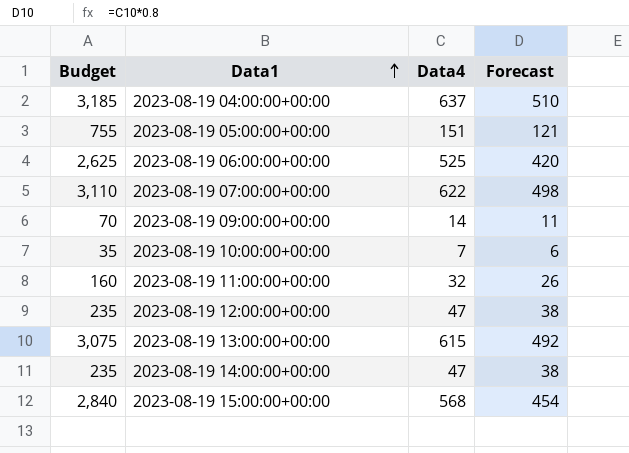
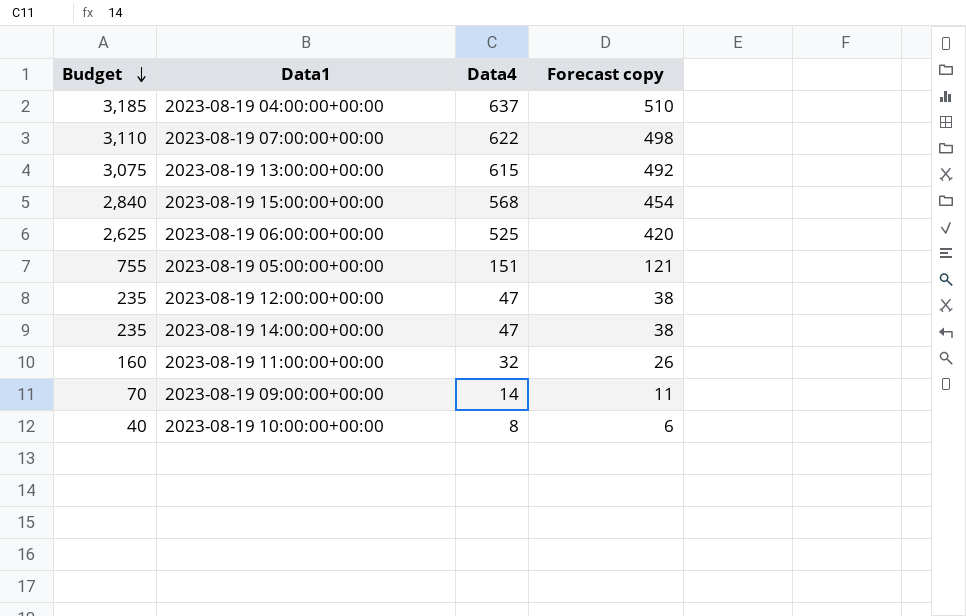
row order: Data1 ascending -> Budget descending
column name: Forecast -> Forecast copy
2023-08-19 10:00:00+00:00 | Budget: 35 -> 40
2023-08-19 10:00:00+00:00 | Data4: 7 -> 8

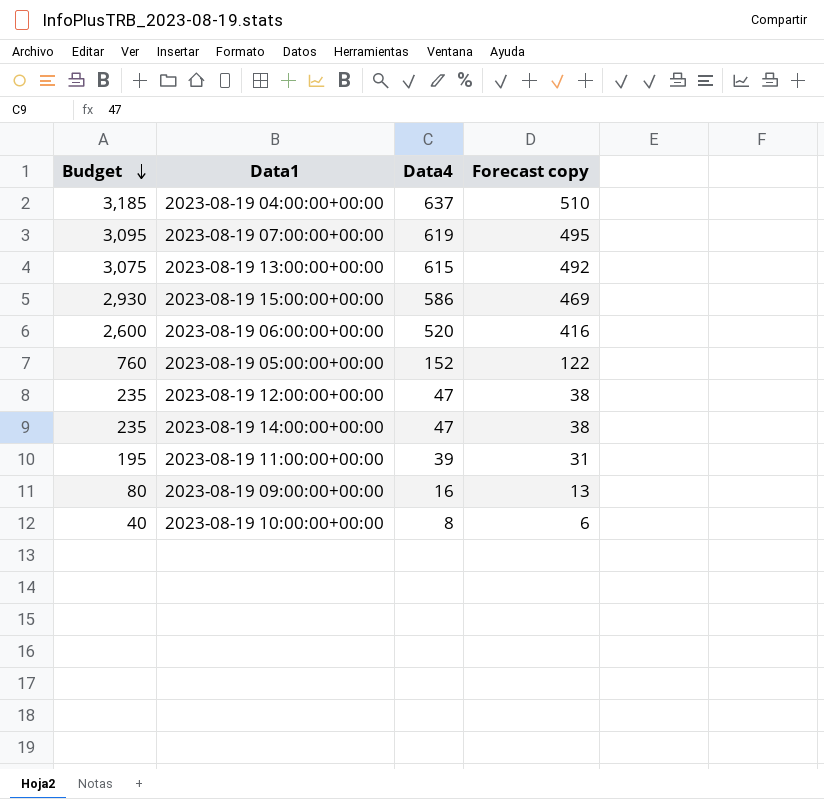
2023-08-19 07:00:00+00:00 | Budget: 3,110 -> 3,095
2023-08-19 07:00:00+00:00 | Data4: 622 -> 619
2023-08-19 07:00:00+00:00 | Forecast copy: 498 -> 495
2023-08-19 15:00:00+00:00 | Budget: 2,840 -> 2,930
2023-08-19 15:00:00+00:00 | Data4: 568 -> 586
2023-08-19 15:00:00+00:00 | Forecast copy: 454 -> 469
2023-08-19 06:00:00+00:00 | Budget: 2,625 -> 2,600
2023-08-19 06:00:00+00:00 | Data4: 525 -> 520
2023-08-19 06:00:00+00:00 | Forecast copy: 420 -> 416
2023-08-19 05:00:00+00:00 | Budget: 755 -> 760
2023-08-19 05:00:00+00:00 | Data4: 151 -> 152
2023-08-19 05:00:00+00:00 | Forecast copy: 121 -> 122
2023-08-19 11:00:00+00:00 | Budget: 160 -> 195
2023-08-19 11:00:00+00:00 | Data4: 32 -> 39
2023-08-19 11:00:00+00:00 | Forecast copy: 26 -> 31
2023-08-19 09:00:00+00:00 | Budget: 70 -> 80
2023-08-19 09:00:00+00:00 | Data4: 14 -> 16
2023-08-19 09:00:00+00:00 | Forecast copy: 11 -> 13

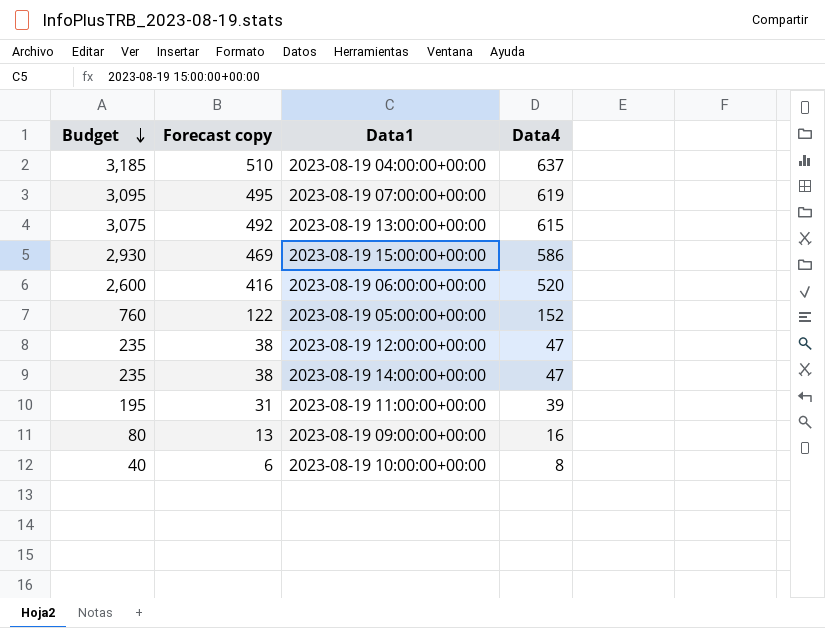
column Forecast copy | position: 4 -> 2

